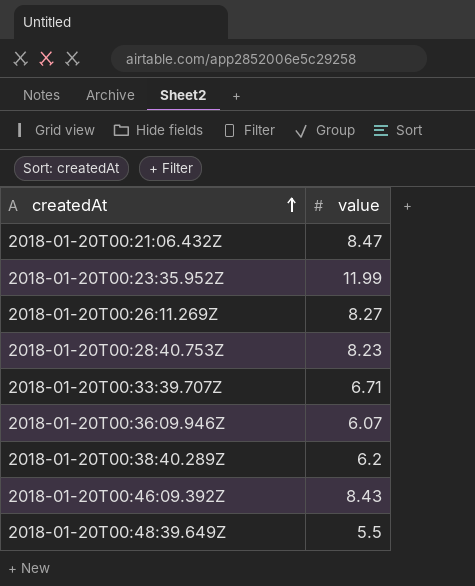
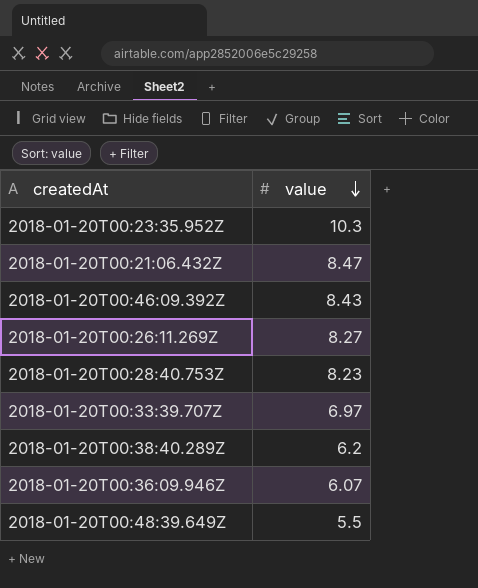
row order: createdAt ascending -> value descending
2018-01-20T00:23:35.952Z | value: 11.99 -> 10.3
2018-01-20T00:33:39.707Z | value: 6.71 -> 6.97

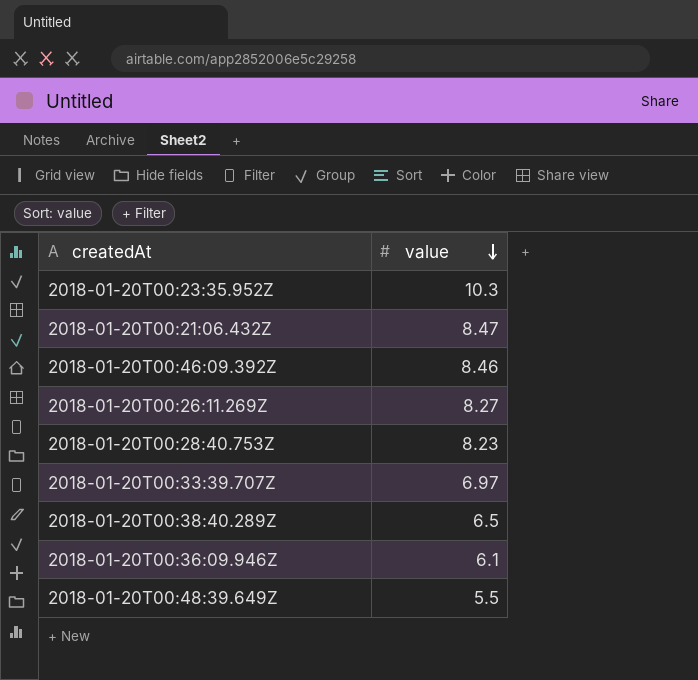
2018-01-20T00:46:09.392Z | value: 8.43 -> 8.46
2018-01-20T00:38:40.289Z | value: 6.2 -> 6.5
2018-01-20T00:36:09.946Z | value: 6.07 -> 6.1

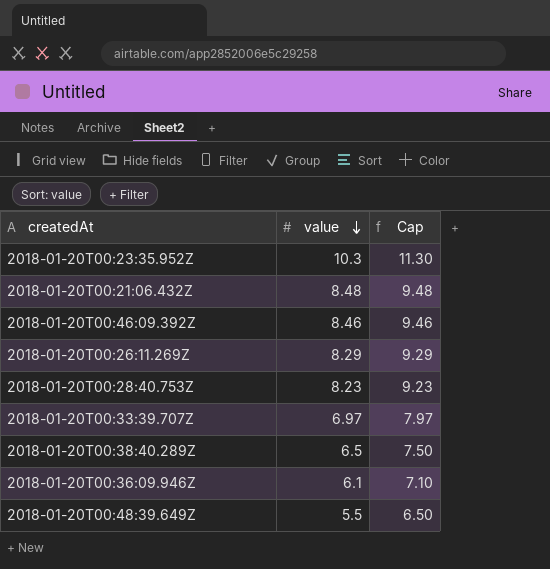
column Cap | formula: none -> [value] + 1
2018-01-20T00:21:06.432Z | value: 8.47 -> 8.48
2018-01-20T00:26:11.269Z | value: 8.27 -> 8.29

